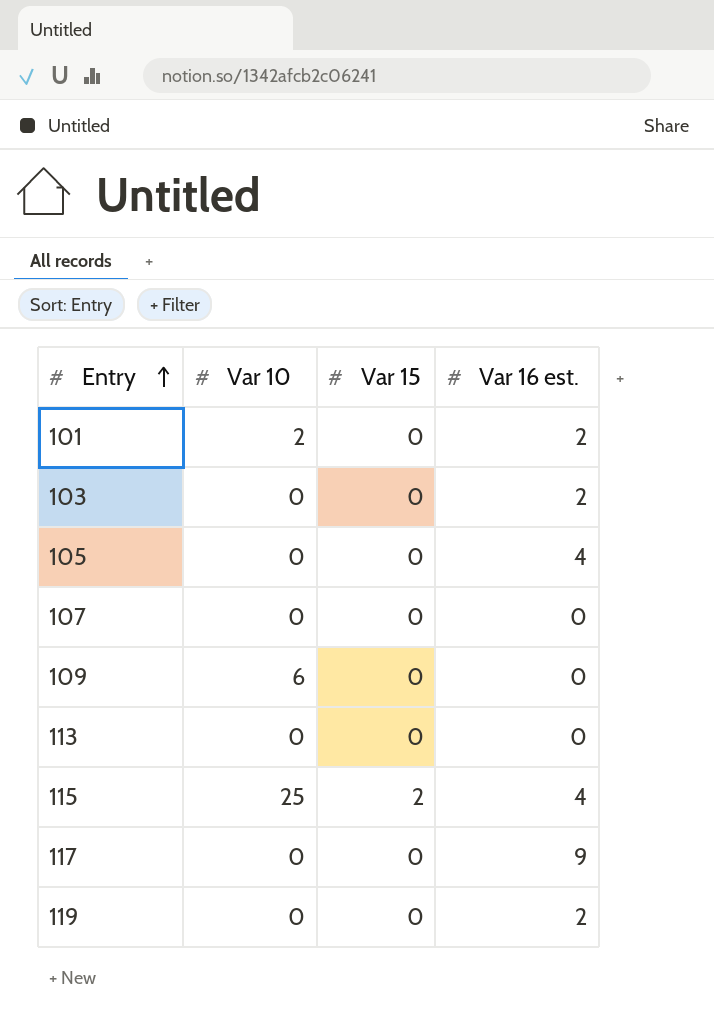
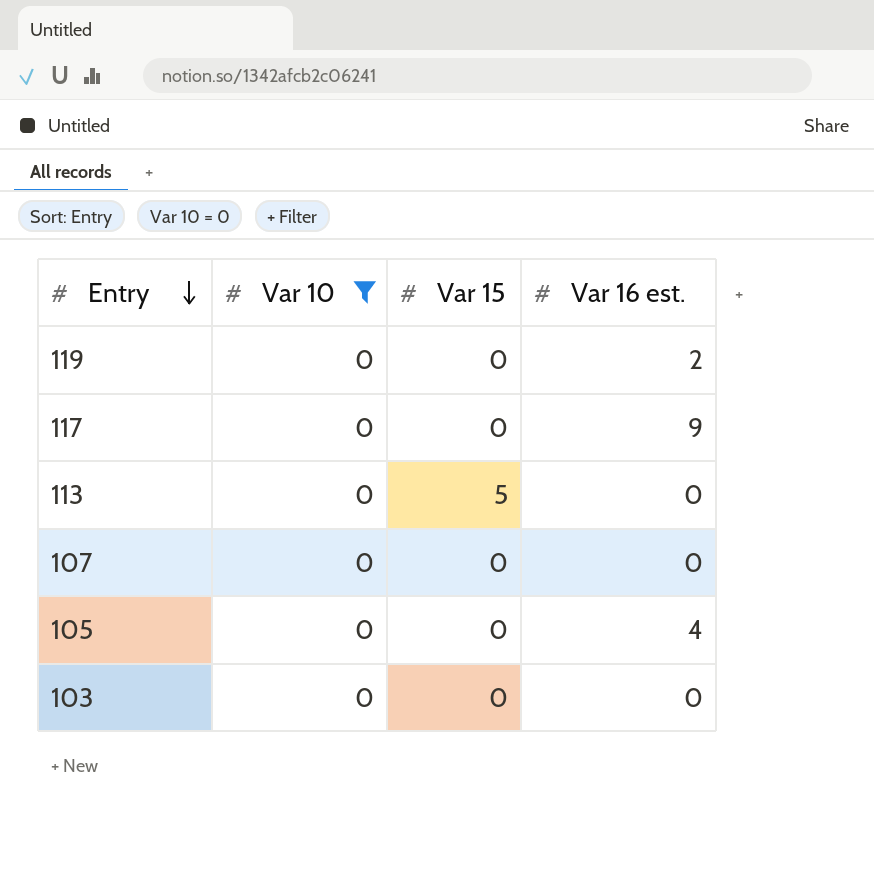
filter: none -> Var 10 = 0
row order: Entry ascending -> Entry descending
113 | Var 15: 0 -> 5
103 | Var 16 est.: 2 -> 0

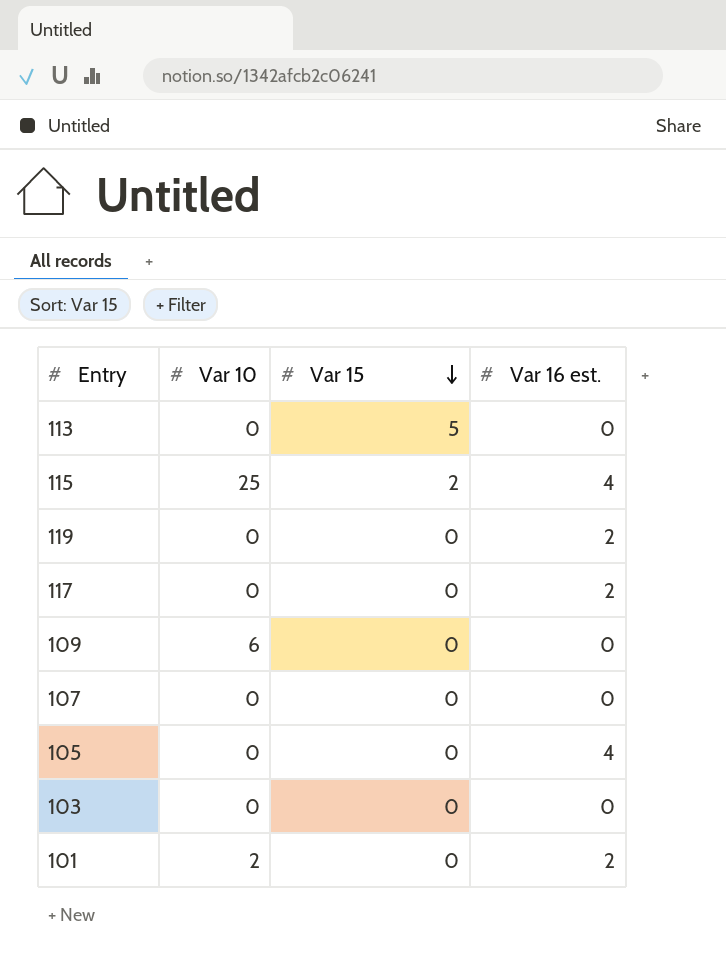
filter: Var 10 = 0 -> none
row order: Entry descending -> Var 15 descending
117 | Var 16 est.: 9 -> 2

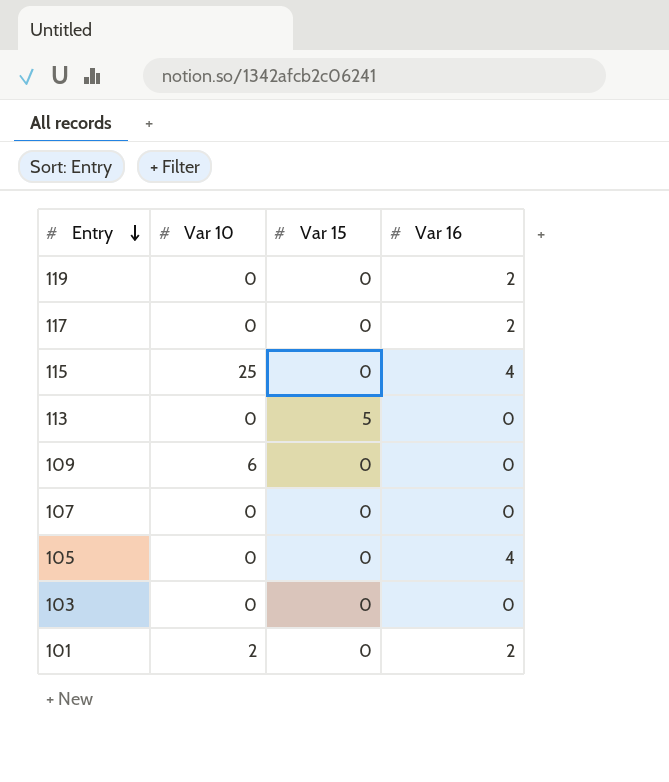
row order: Var 15 descending -> Entry descending
column name: Var 16 est. -> Var 16
115 | Var 15: 2 -> 0

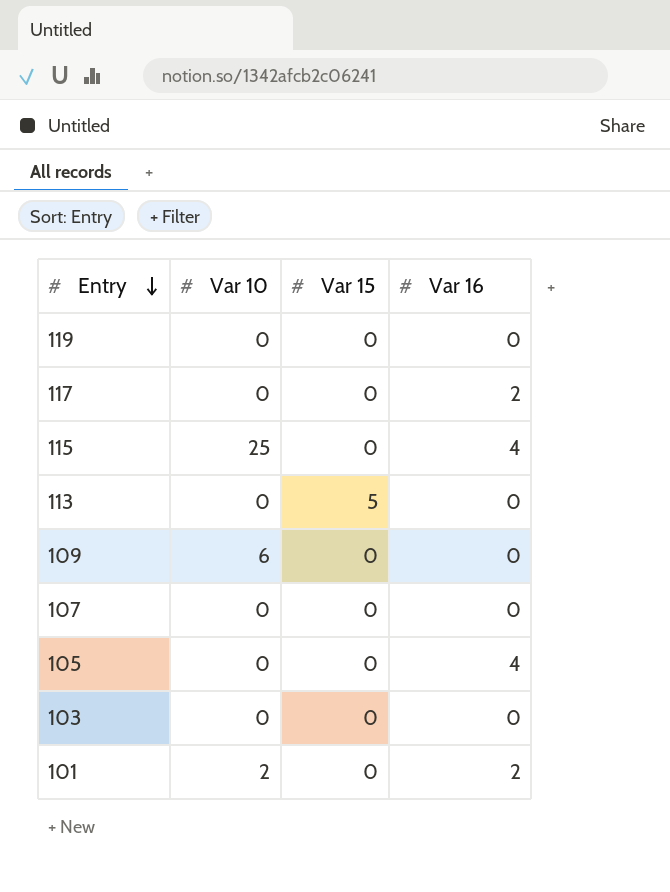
119 | Var 16: 2 -> 0

